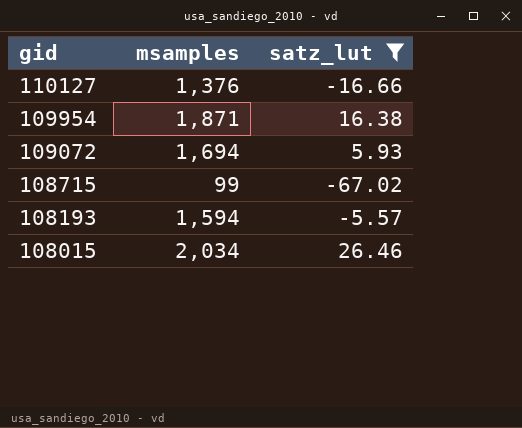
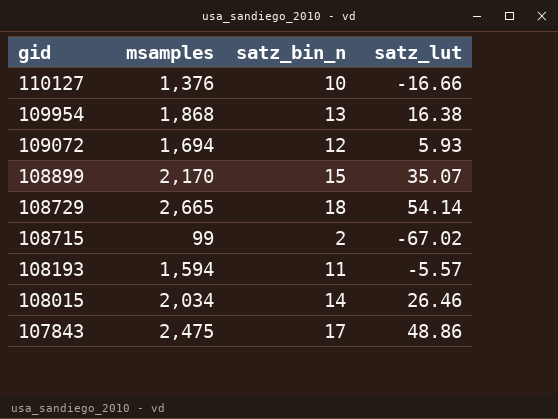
filter: satz_lut <= 26.46 -> none
column satz_bin_n | position: none -> 3
109954 | msamples: 1,871 -> 1,868

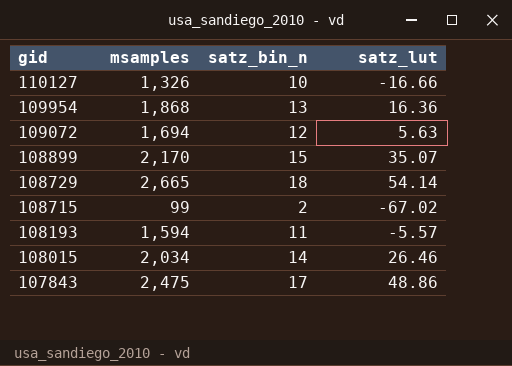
110127 | msamples: 1,376 -> 1,326
109954 | satz_lut: 16.38 -> 16.36
109072 | satz_lut: 5.93 -> 5.63

